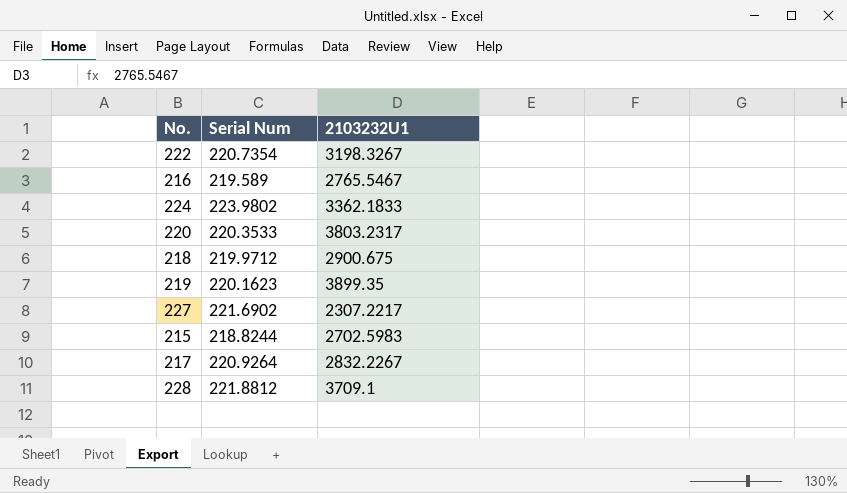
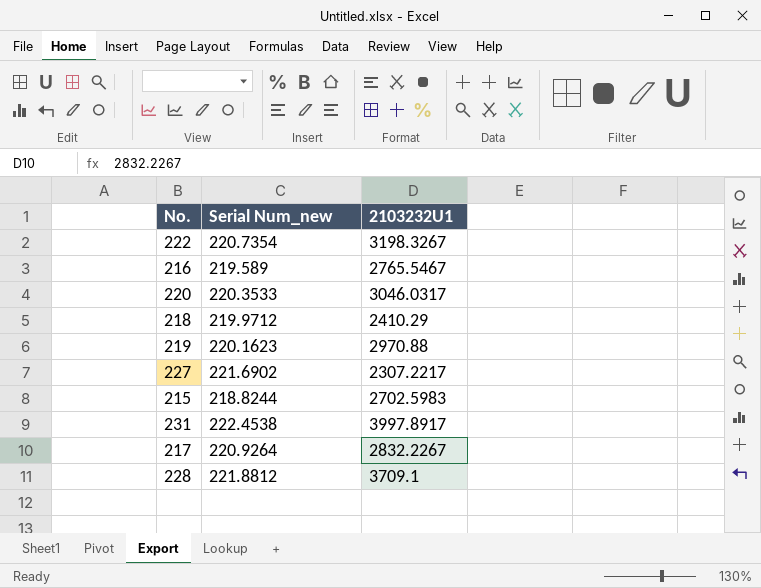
column name: Serial Num -> Serial Num_new
row 224: 223.9802 | 3362.1833 -> none
220 | 2103232U1: 3803.2317 -> 3046.0317
218 | 2103232U1: 2900.675 -> 2410.29
219 | 2103232U1: 3899.35 -> 2970.88
row 231: none -> 222.4538 | 3997.8917

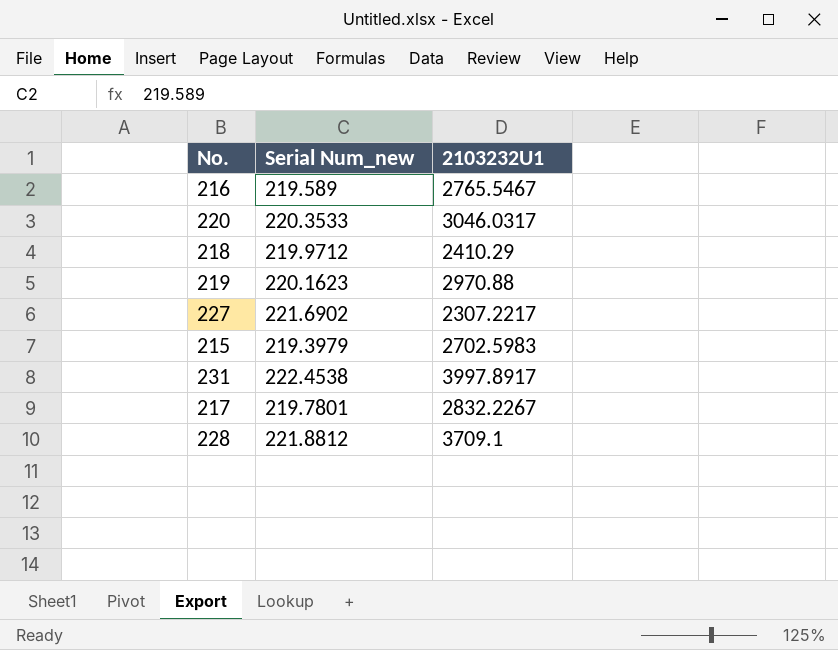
row 222: 220.7354 | 3198.3267 -> none
215 | Serial Num_new: 218.8244 -> 219.3979
217 | Serial Num_new: 220.9264 -> 219.7801

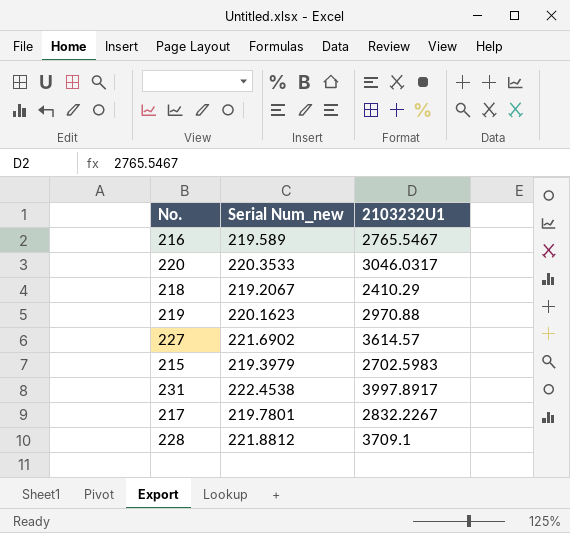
218 | Serial Num_new: 219.9712 -> 219.2067
227 | 2103232U1: 2307.2217 -> 3614.57

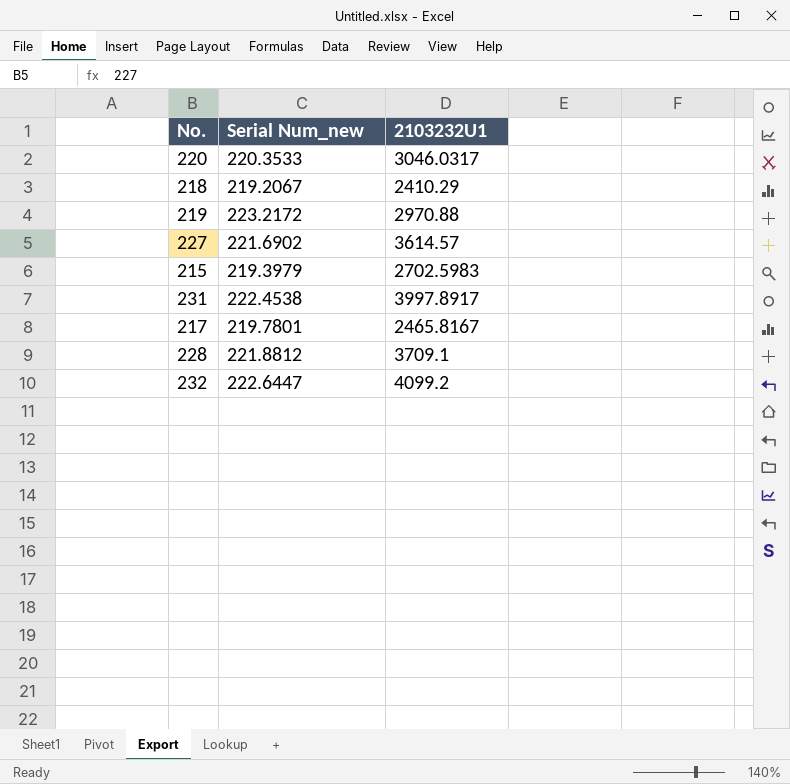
row 216: 219.589 | 2765.5467 -> none
219 | Serial Num_new: 220.1623 -> 223.2172
217 | 2103232U1: 2832.2267 -> 2465.8167
row 232: none -> 222.6447 | 4099.2

